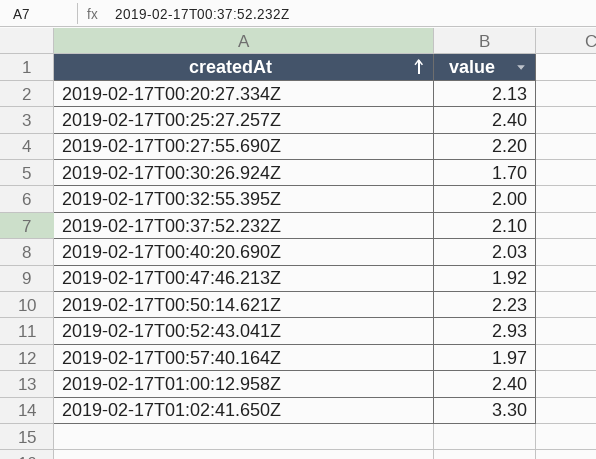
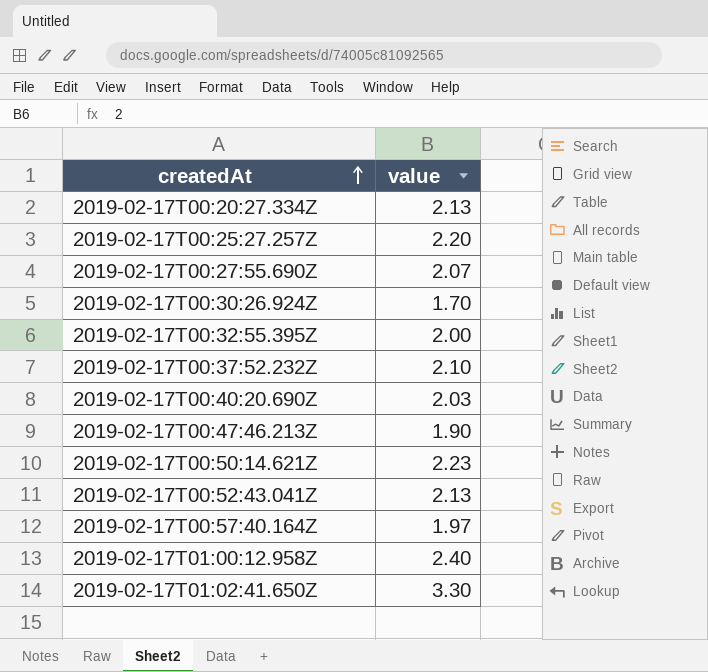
2019-02-17T00:25:27.257Z | value: 2.40 -> 2.20
2019-02-17T00:27:55.690Z | value: 2.20 -> 2.07
2019-02-17T00:47:46.213Z | value: 1.92 -> 1.90
2019-02-17T00:52:43.041Z | value: 2.93 -> 2.13

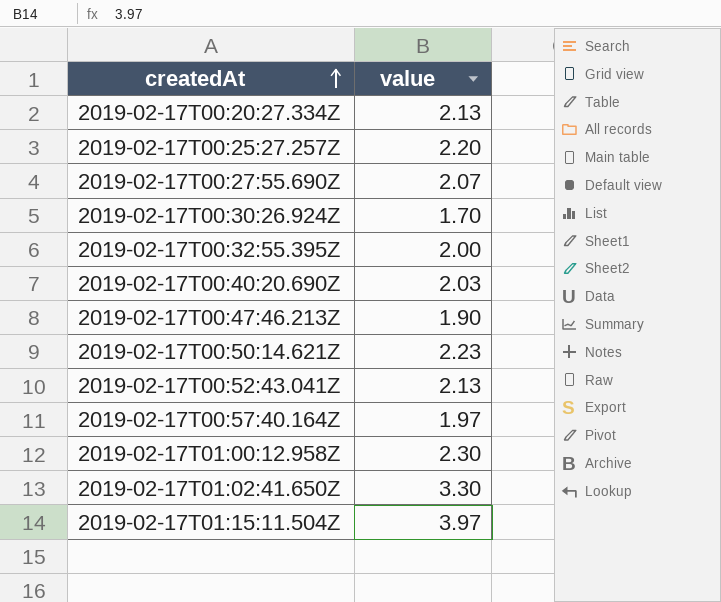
row 2019-02-17T00:37:52.232Z: 2.10 -> none
2019-02-17T01:00:12.958Z | value: 2.40 -> 2.30
row 2019-02-17T01:15:11.504Z: none -> 3.97

